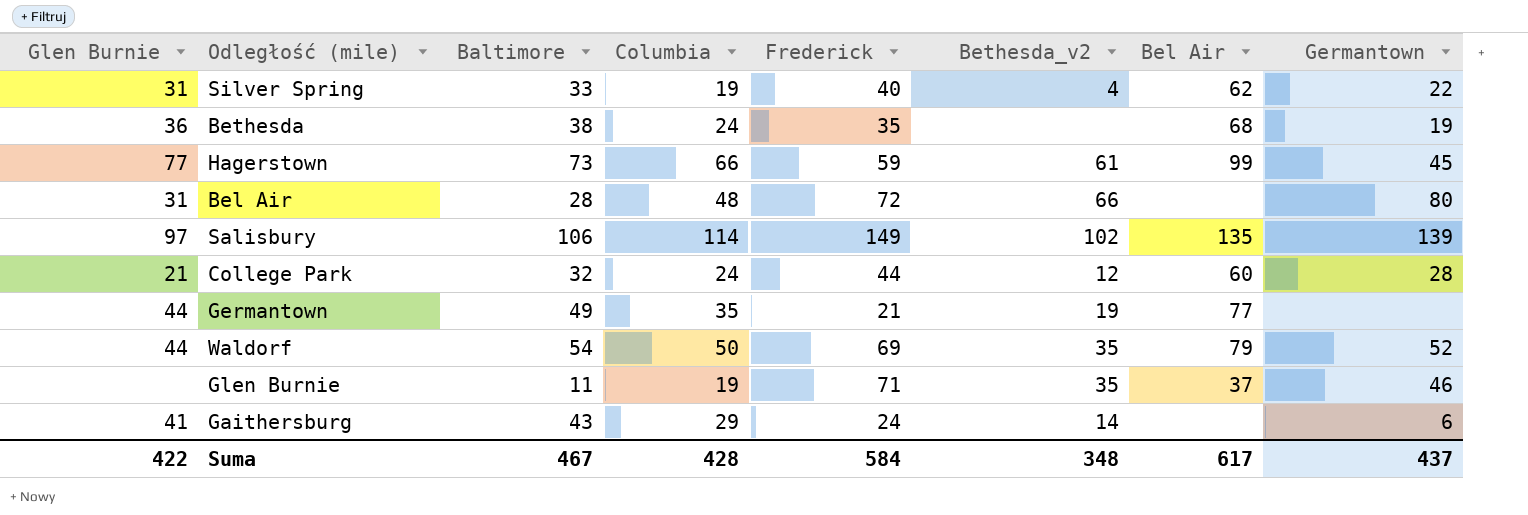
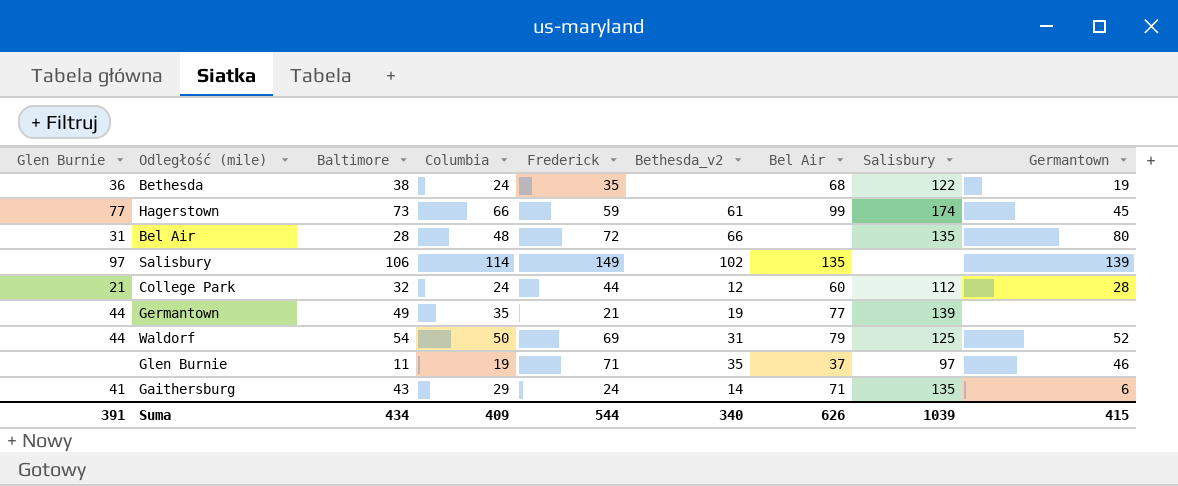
column Salisbury | position: none -> 8
row Silver Spring: 31 | 33 | 19 | 40 | 4 | 62 | 22 -> none
Waldorf | Bethesda_v2: 35 -> 31
Gaithersburg | Bel Air: none -> 71
Suma | Glen Burnie: 422 -> 391
Suma | Baltimore: 467 -> 434
Suma | Columbia: 428 -> 409
Suma | Frederick: 584 -> 544
Suma | Bethesda_v2: 348 -> 340
Suma | Bel Air: 617 -> 626
Suma | Germantown: 437 -> 415

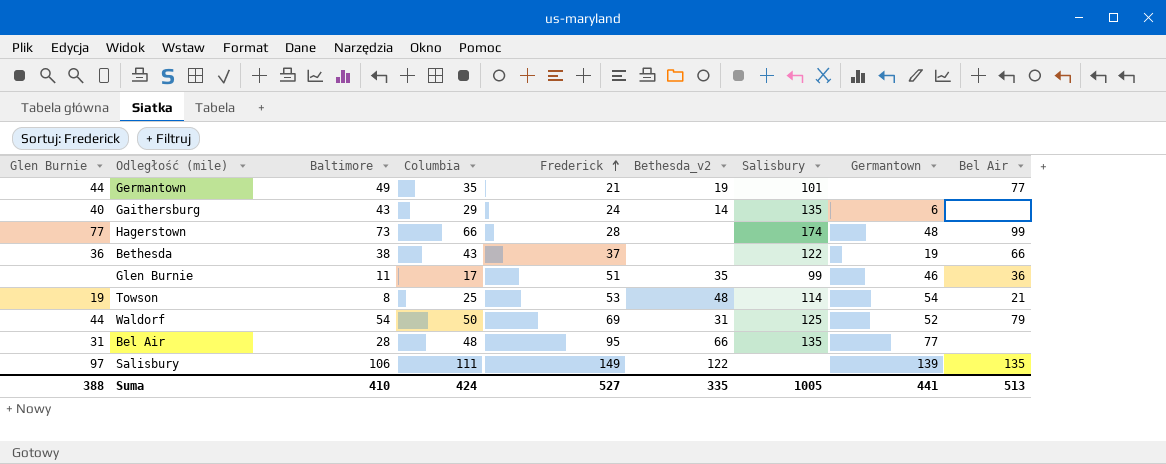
row order: none -> Frederick ascending
column Bel Air | position: 7 -> 9
row College Park: 21 | 32 | 24 | 44 | 12 | 60 | 112 | 28 -> none
Germantown | Salisbury: 139 -> 101
Gaithersburg | Glen Burnie: 41 -> 40
Gaithersburg | Bel Air: 71 -> none
Hagerstown | Frederick: 59 -> 28
Hagerstown | Bethesda_v2: 61 -> none
Hagerstown | Germantown: 45 -> 48
Bethesda | Columbia: 24 -> 43
Bethesda | Frederick: 35 -> 37
Bethesda | Bel Air: 68 -> 66
Glen Burnie | Columbia: 19 -> 17
Glen Burnie | Frederick: 71 -> 51
Glen Burnie | Salisbury: 97 -> 99
Glen Burnie | Bel Air: 37 -> 36
row Towson: none -> 19 | 8 | 25 | 53 | 48 | 114 | 54 | 21
Bel Air | Frederick: 72 -> 95
Bel Air | Germantown: 80 -> 77
Salisbury | Columbia: 114 -> 111
Salisbury | Bethesda_v2: 102 -> 122
Suma | Glen Burnie: 391 -> 388
Suma | Baltimore: 434 -> 410
Suma | Columbia: 409 -> 424
Suma | Frederick: 544 -> 527
Suma | Bethesda_v2: 340 -> 335
Suma | Salisbury: 1039 -> 1005
Suma | Germantown: 415 -> 441
Suma | Bel Air: 626 -> 513

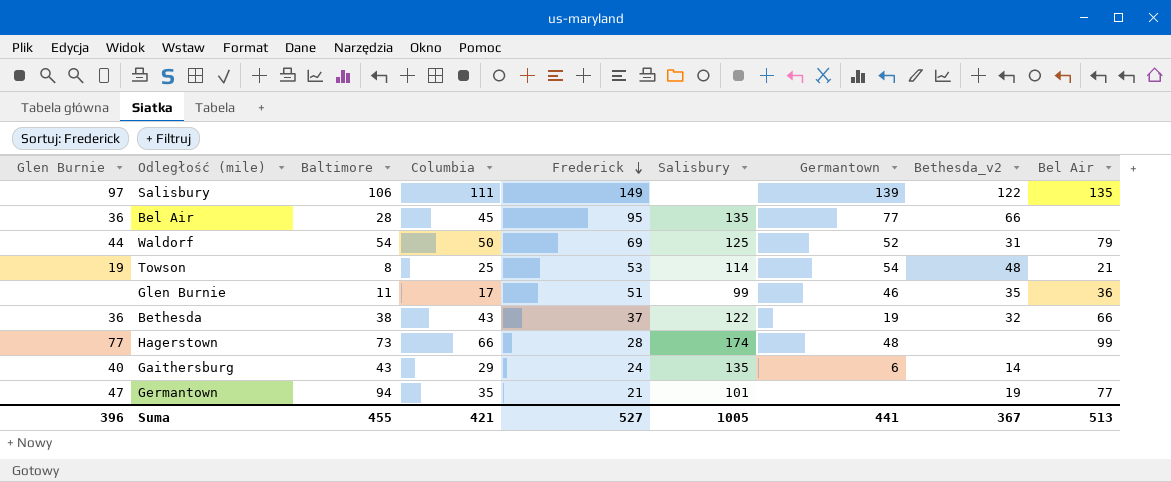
row order: Frederick ascending -> Frederick descending
column Bethesda_v2 | position: 6 -> 8
Bel Air | Glen Burnie: 31 -> 36
Bel Air | Columbia: 48 -> 45
Bethesda | Bethesda_v2: none -> 32
Germantown | Glen Burnie: 44 -> 47
Germantown | Baltimore: 49 -> 94
Suma | Glen Burnie: 388 -> 396
Suma | Baltimore: 410 -> 455
Suma | Columbia: 424 -> 421
Suma | Bethesda_v2: 335 -> 367

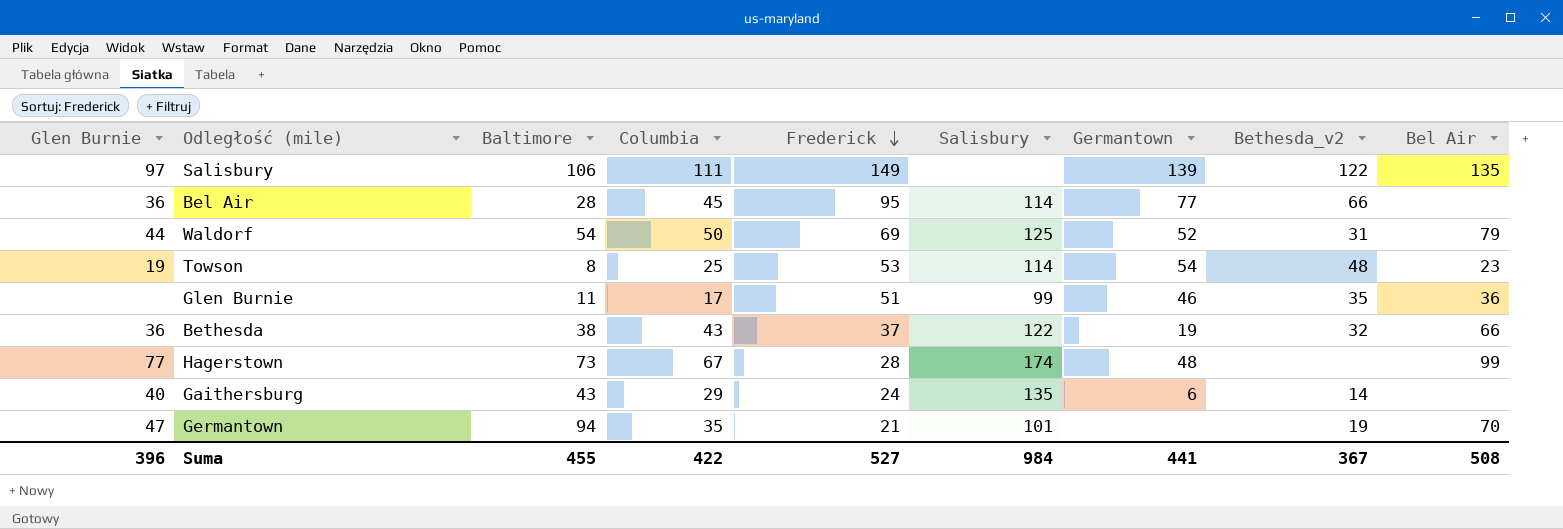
Bel Air | Salisbury: 135 -> 114
Towson | Bel Air: 21 -> 23
Hagerstown | Columbia: 66 -> 67
Germantown | Bel Air: 77 -> 70
Suma | Columbia: 421 -> 422
Suma | Salisbury: 1005 -> 984
Suma | Bel Air: 513 -> 508

